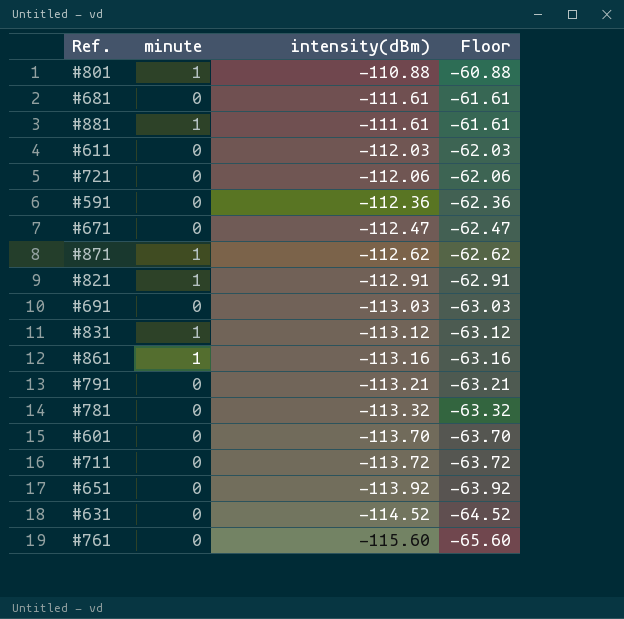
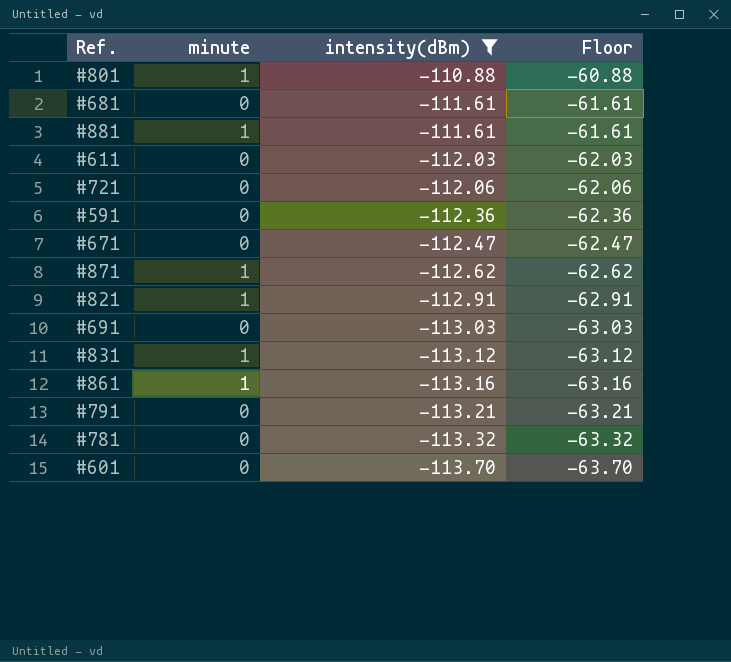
filter: none -> intensity(dBm) >= -113.70

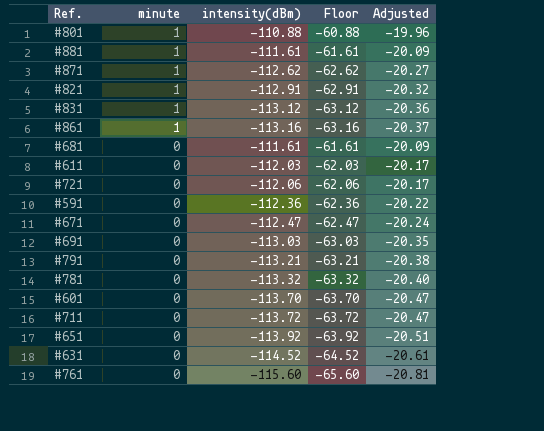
filter: intensity(dBm) >= -113.70 -> none
row order: intensity(dBm) descending -> minute descending
column Adjusted | formula: none -> [intensity(dBm)] * 0.18

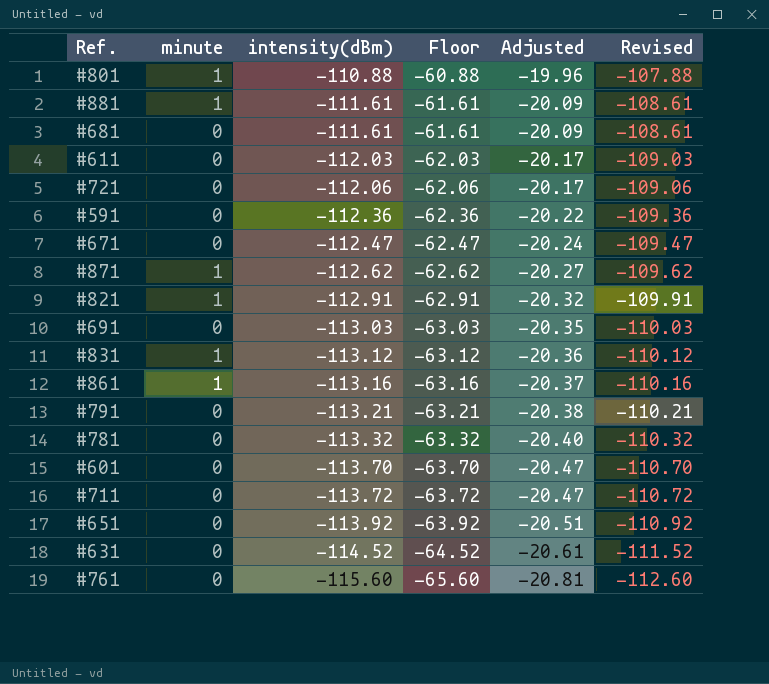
row order: minute descending -> intensity(dBm) descending
column Revised | formula: none -> [intensity(dBm)] + 3

